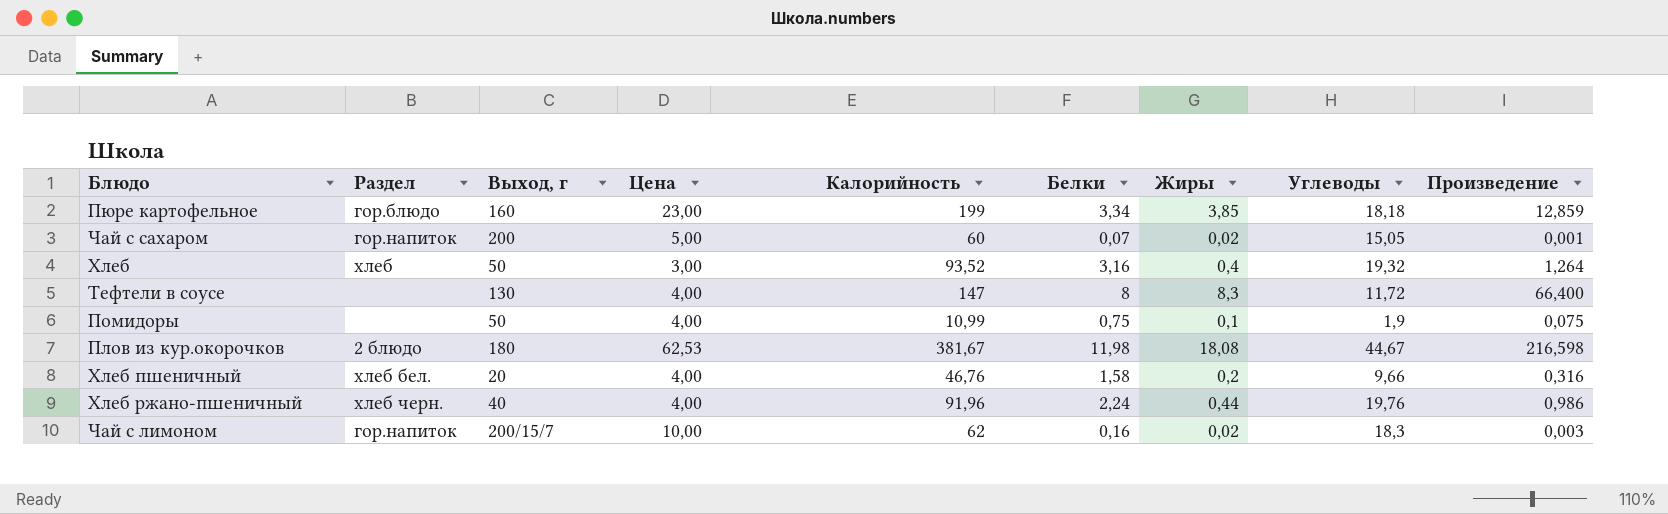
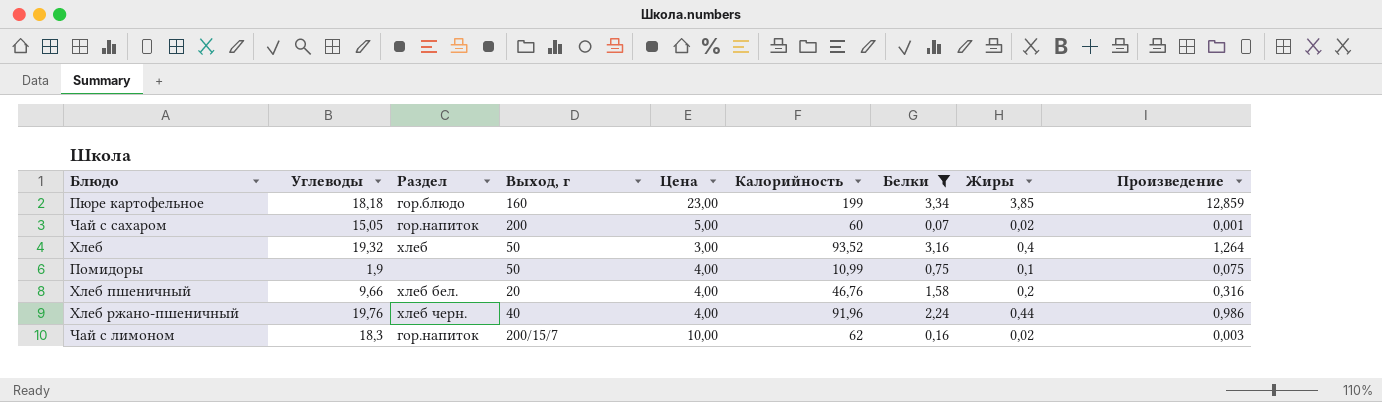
filter: none -> Белки <= 3,34
column Углеводы | position: 8 -> 2

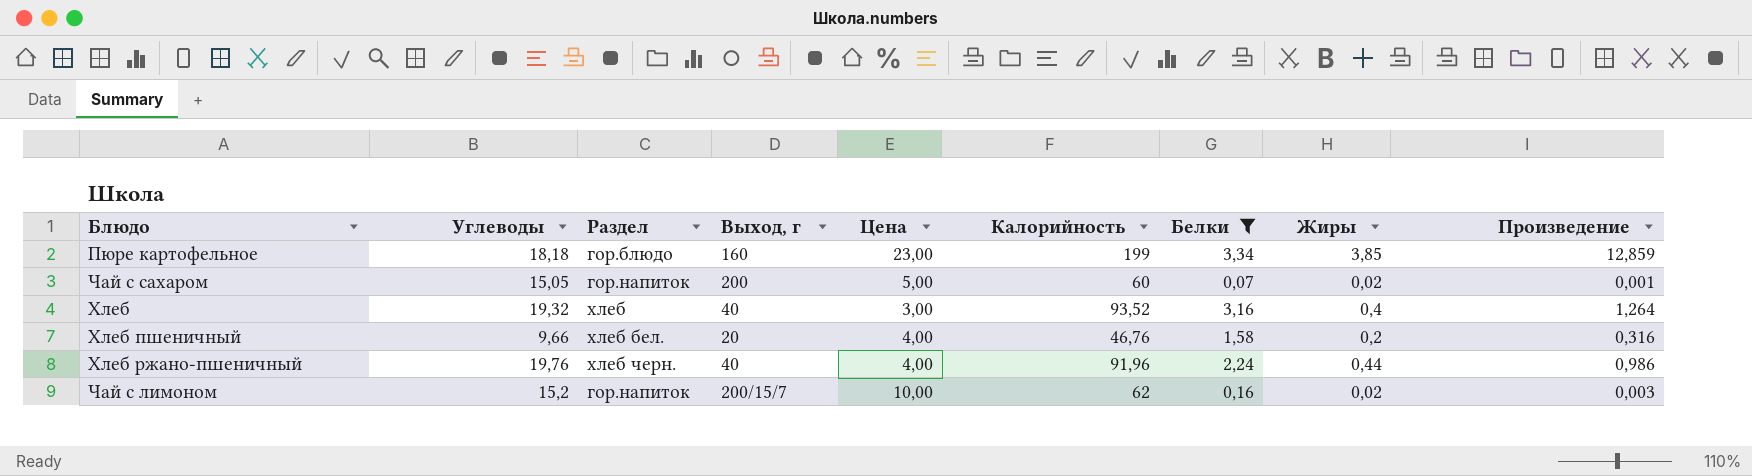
row Помидоры: 1,9 | none | 50 | 4,00 | 10,99 | 0,75 | 0,1 | 0,075 -> none
Хлеб | Выход, г: 50 -> 40
Чай с лимоном | Углеводы: 18,3 -> 15,2

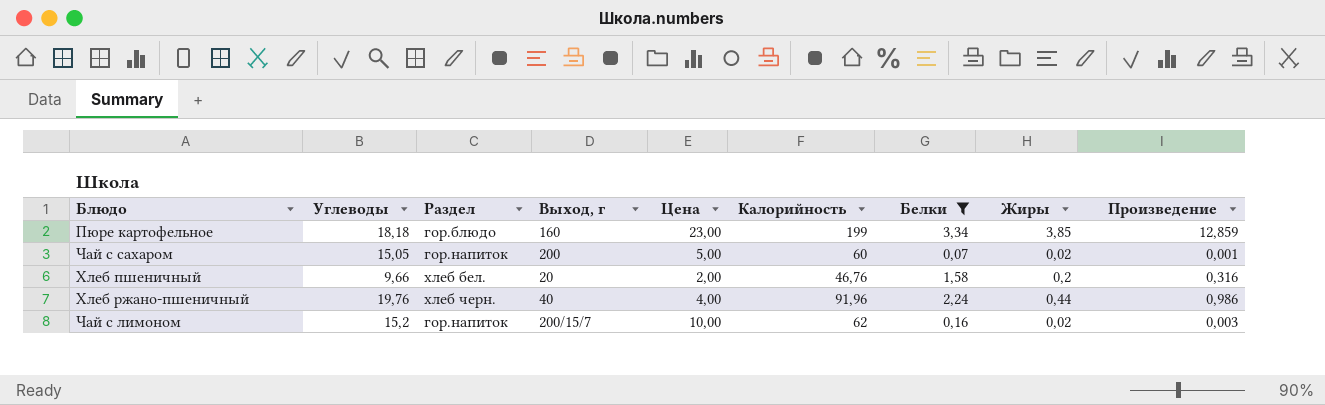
row Хлеб: 19,32 | хлеб | 40 | 3,00 | 93,52 | 3,16 | 0,4 | 1,264 -> none
Хлеб пшеничный | Цена: 4,00 -> 2,00

